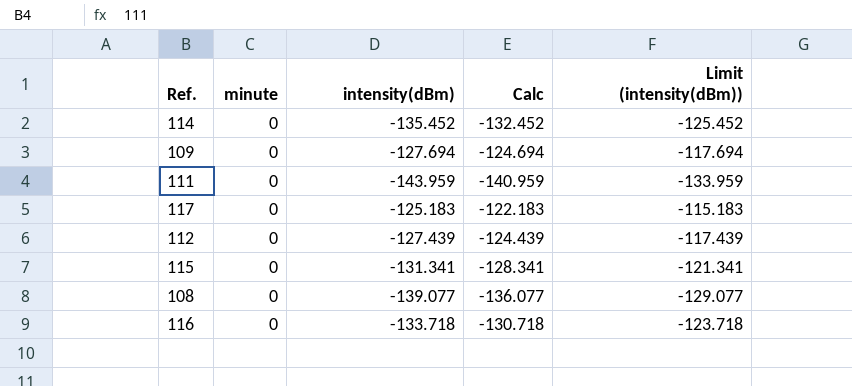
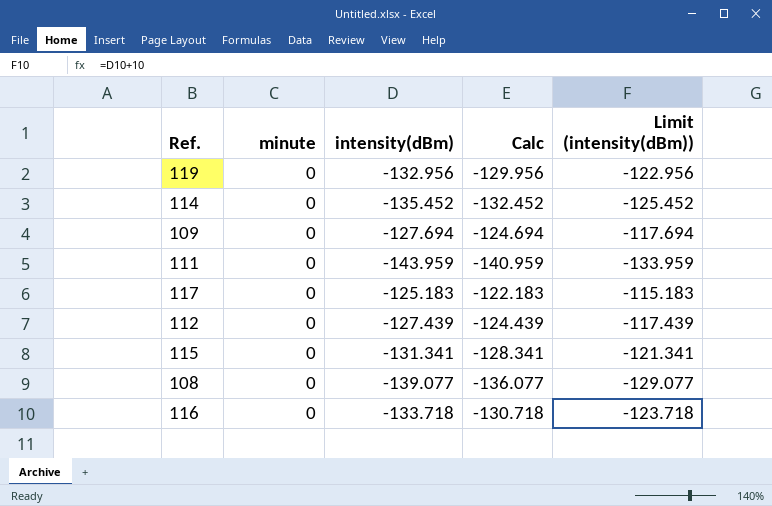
row 119: none -> 0 | -132.956 | -129.956 | -122.956

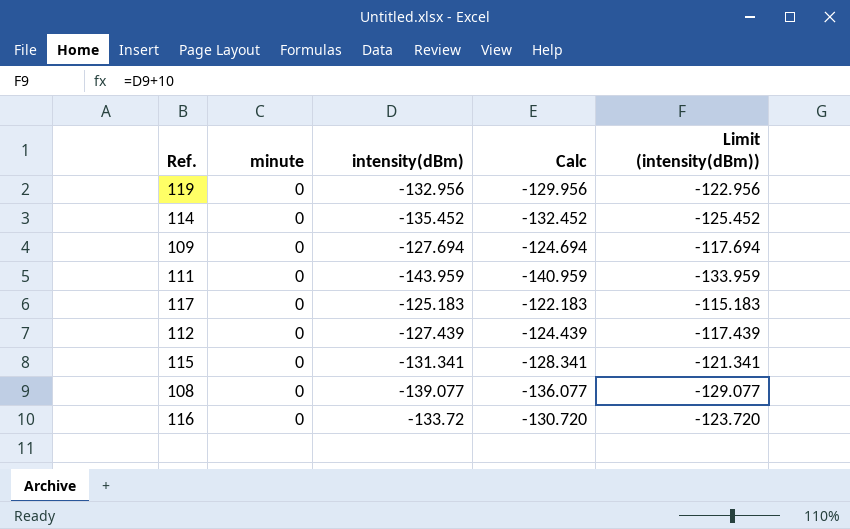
116 | intensity(dBm): -133.718 -> -133.72
116 | Calc: -130.718 -> -130.720
116 | Limit (intensity(dBm)): -123.718 -> -123.720

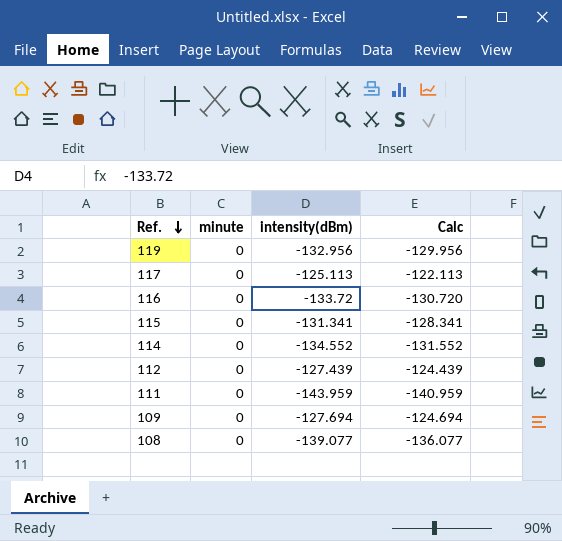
row order: none -> Ref. descending
column Limit (intensity(dBm)) | formula: [intensity(dBm)] + 10 -> none
117 | intensity(dBm): -125.183 -> -125.113
117 | Calc: -122.183 -> -122.113
114 | intensity(dBm): -135.452 -> -134.552
114 | Calc: -132.452 -> -131.552

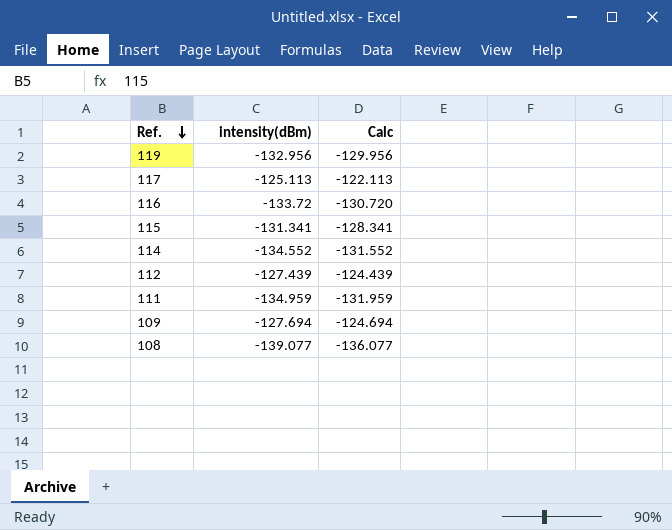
column minute | position: 2 -> none
111 | intensity(dBm): -143.959 -> -134.959
111 | Calc: -140.959 -> -131.959

